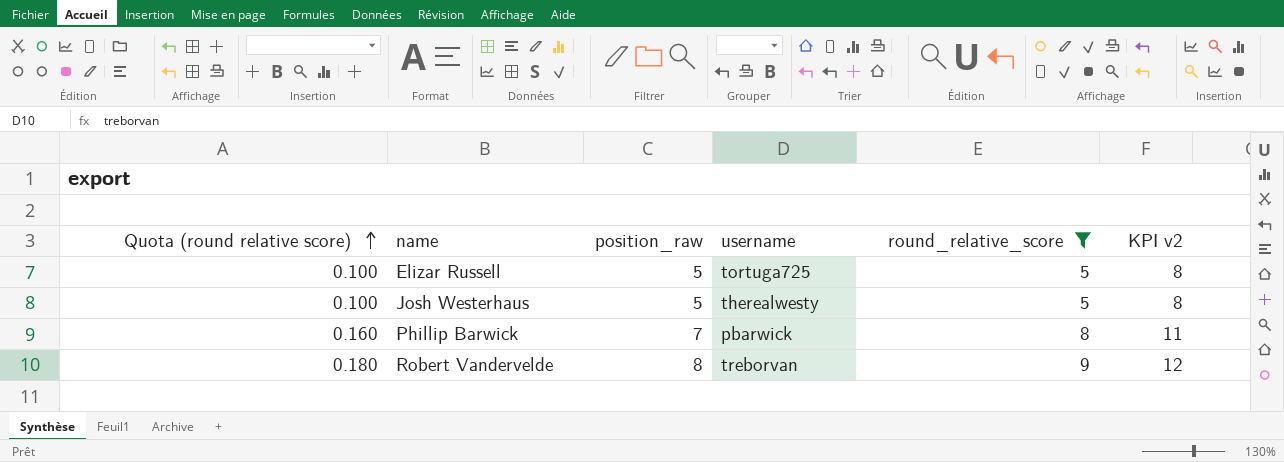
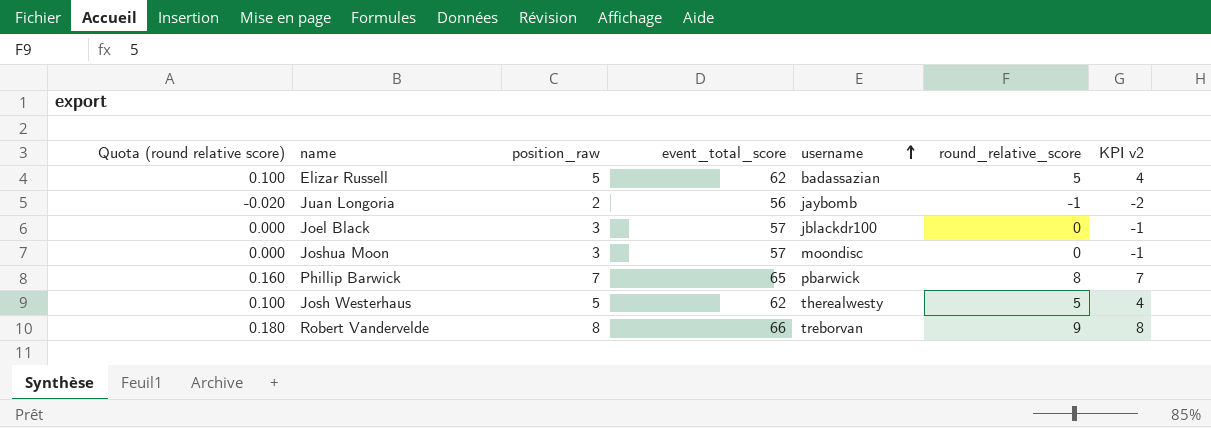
filter: round_relative_score >= 5 -> none
row order: Quota (round relative score) ascending -> username ascending
column event_total_score | position: none -> 4
column KPI v2 | formula: [round_relative_score] + 3 -> [round_relative_score] - 1
Elizar Russell | username: tortuga725 -> badassazian

